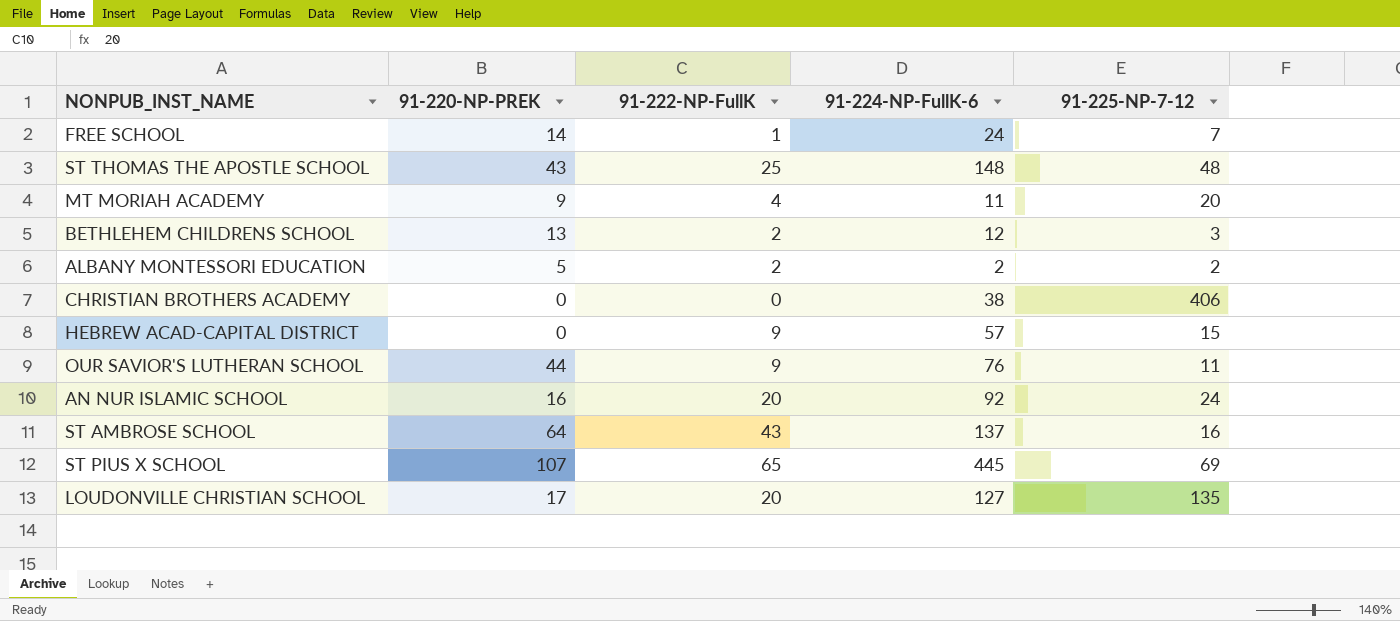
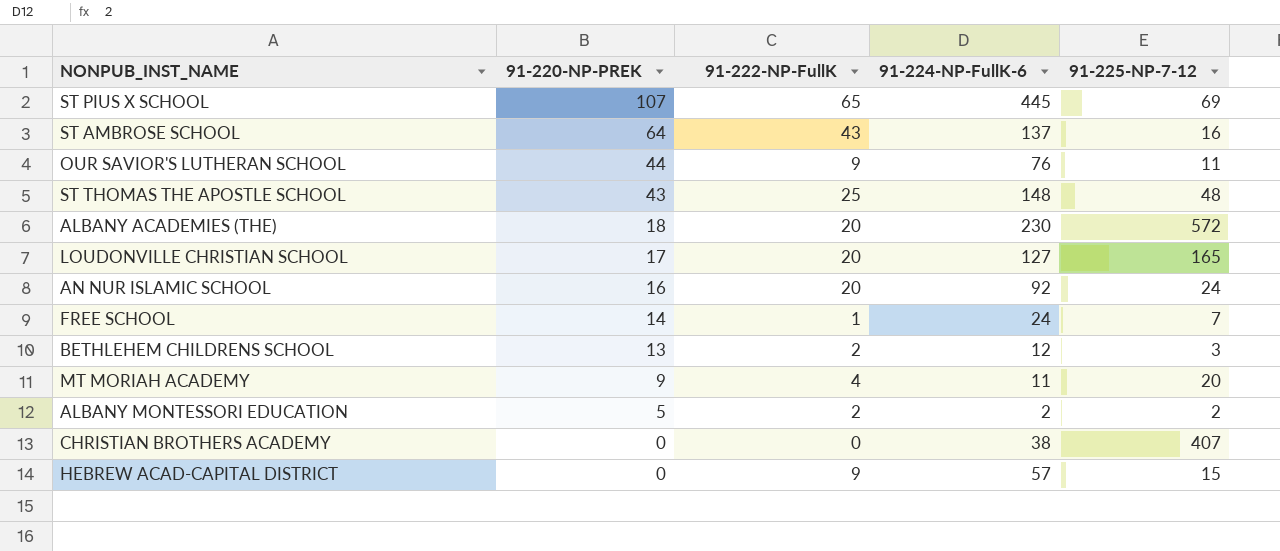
row order: none -> 91-220-NP-PREK descending
row ALBANY ACADEMIES (THE): none -> 18 | 20 | 230 | 572
LOUDONVILLE CHRISTIAN SCHOOL | 91-225-NP-7-12: 135 -> 165
CHRISTIAN BROTHERS ACADEMY | 91-225-NP-7-12: 406 -> 407

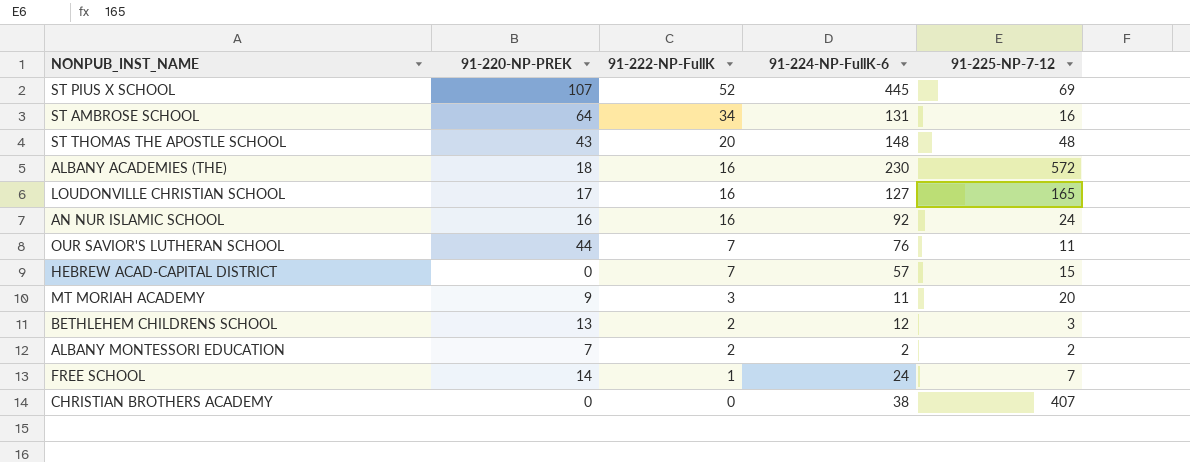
row order: 91-220-NP-PREK descending -> 91-222-NP-FullK descending
ST PIUS X SCHOOL | 91-222-NP-FullK: 65 -> 52
ST AMBROSE SCHOOL | 91-222-NP-FullK: 43 -> 34
ST AMBROSE SCHOOL | 91-224-NP-FullK-6: 137 -> 131
ST THOMAS THE APOSTLE SCHOOL | 91-222-NP-FullK: 25 -> 20
ALBANY ACADEMIES (THE) | 91-222-NP-FullK: 20 -> 16
LOUDONVILLE CHRISTIAN SCHOOL | 91-222-NP-FullK: 20 -> 16
AN NUR ISLAMIC SCHOOL | 91-222-NP-FullK: 20 -> 16
OUR SAVIOR'S LUTHERAN SCHOOL | 91-222-NP-FullK: 9 -> 7
HEBREW ACAD-CAPITAL DISTRICT | 91-222-NP-FullK: 9 -> 7
MT MORIAH ACADEMY | 91-222-NP-FullK: 4 -> 3
ALBANY MONTESSORI EDUCATION | 91-220-NP-PREK: 5 -> 7

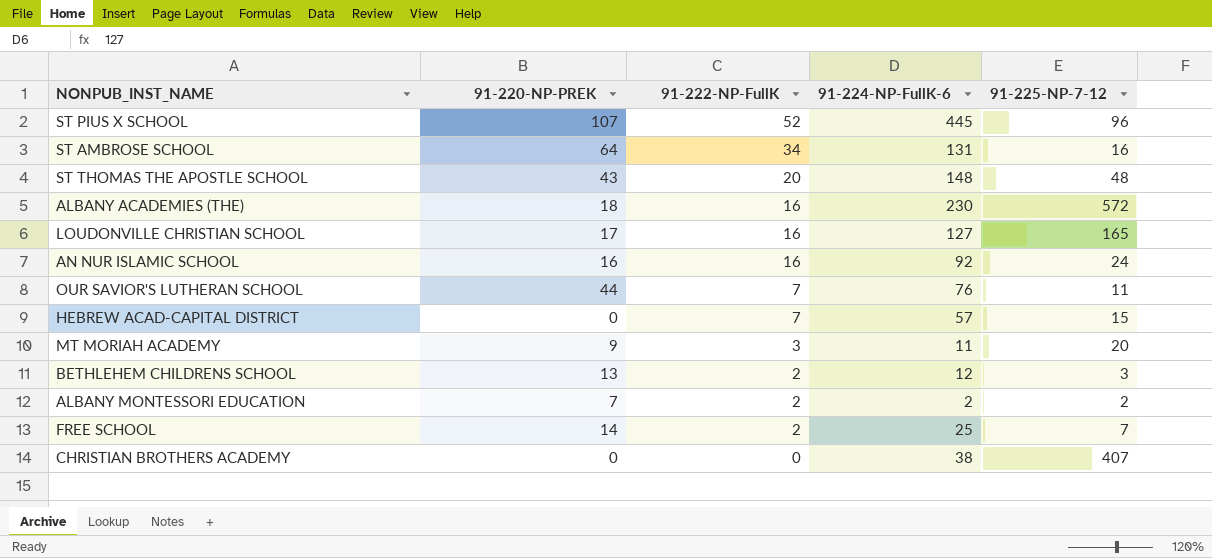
ST PIUS X SCHOOL | 91-225-NP-7-12: 69 -> 96
FREE SCHOOL | 91-222-NP-FullK: 1 -> 2
FREE SCHOOL | 91-224-NP-FullK-6: 24 -> 25

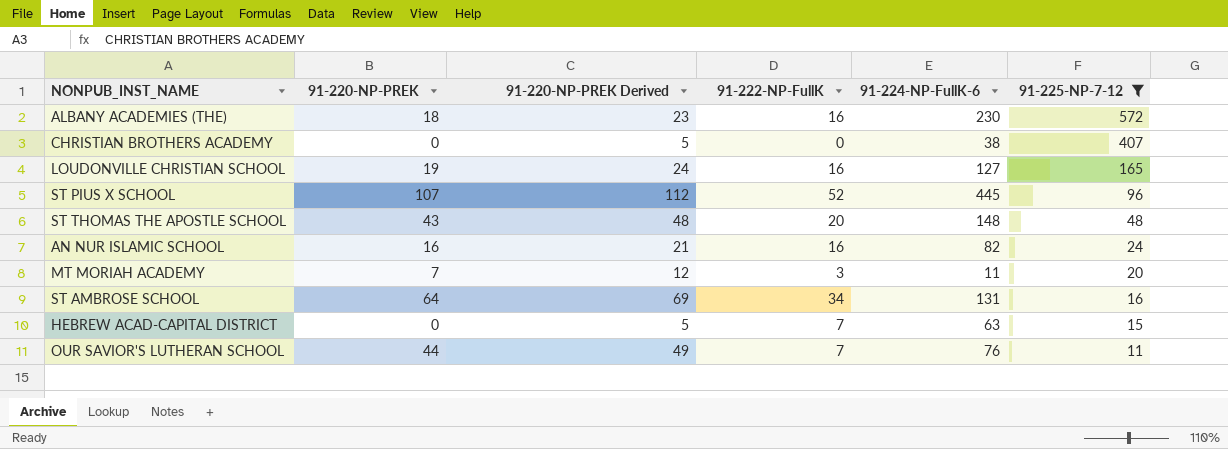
filter: none -> 91-225-NP-7-12 >= 11
row order: 91-222-NP-FullK descending -> 91-225-NP-7-12 descending
column 91-220-NP-PREK Derived | formula: none -> [91-220-NP-PREK] + 5
LOUDONVILLE CHRISTIAN SCHOOL | 91-220-NP-PREK: 17 -> 19
AN NUR ISLAMIC SCHOOL | 91-224-NP-FullK-6: 92 -> 82
MT MORIAH ACADEMY | 91-220-NP-PREK: 9 -> 7
HEBREW ACAD-CAPITAL DISTRICT | 91-224-NP-FullK-6: 57 -> 63

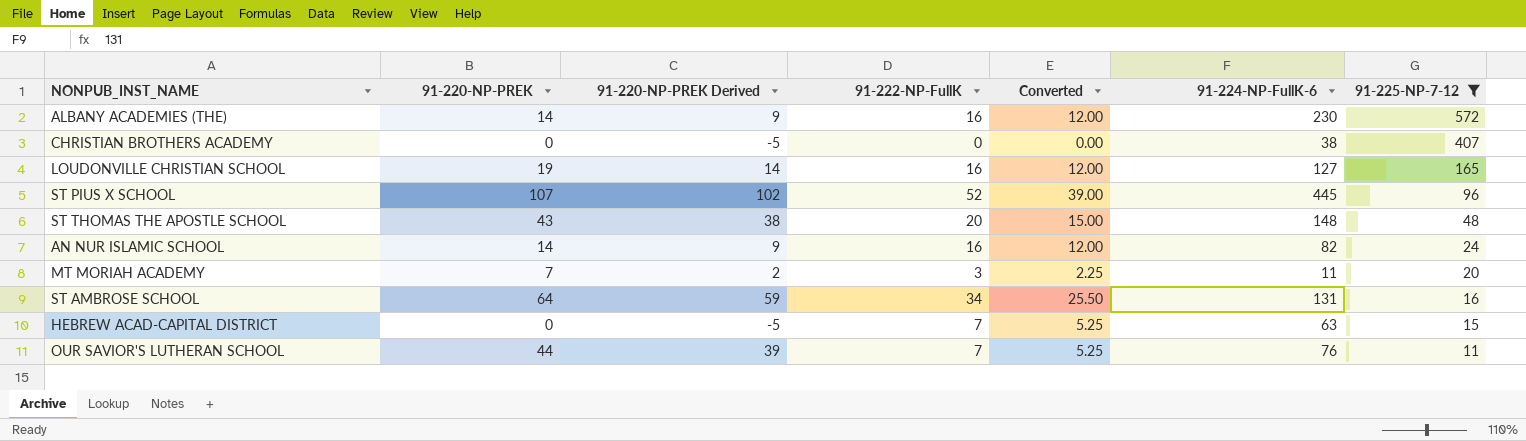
column 91-220-NP-PREK Derived | formula: [91-220-NP-PREK] + 5 -> [91-220-NP-PREK] - 5
column Converted | formula: none -> [91-222-NP-FullK] * 0.75
ALBANY ACADEMIES (THE) | 91-220-NP-PREK: 18 -> 14
AN NUR ISLAMIC SCHOOL | 91-220-NP-PREK: 16 -> 14

